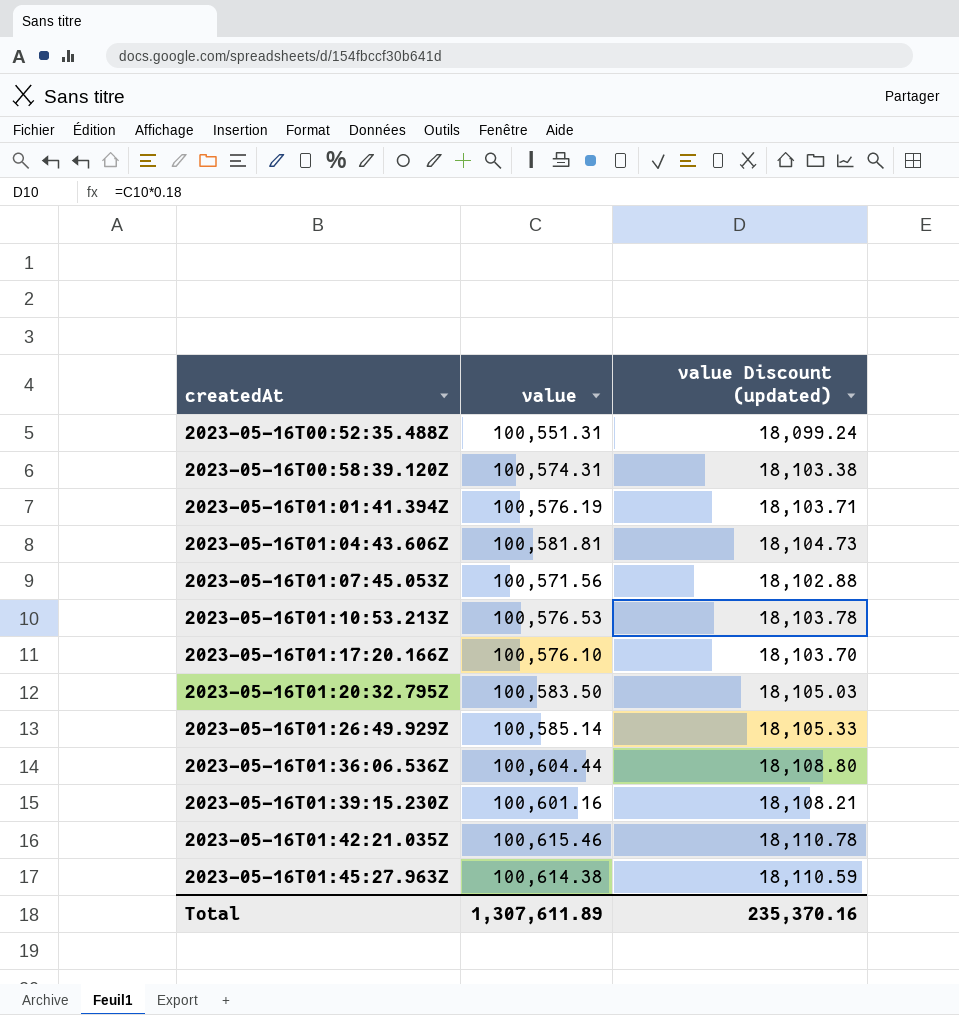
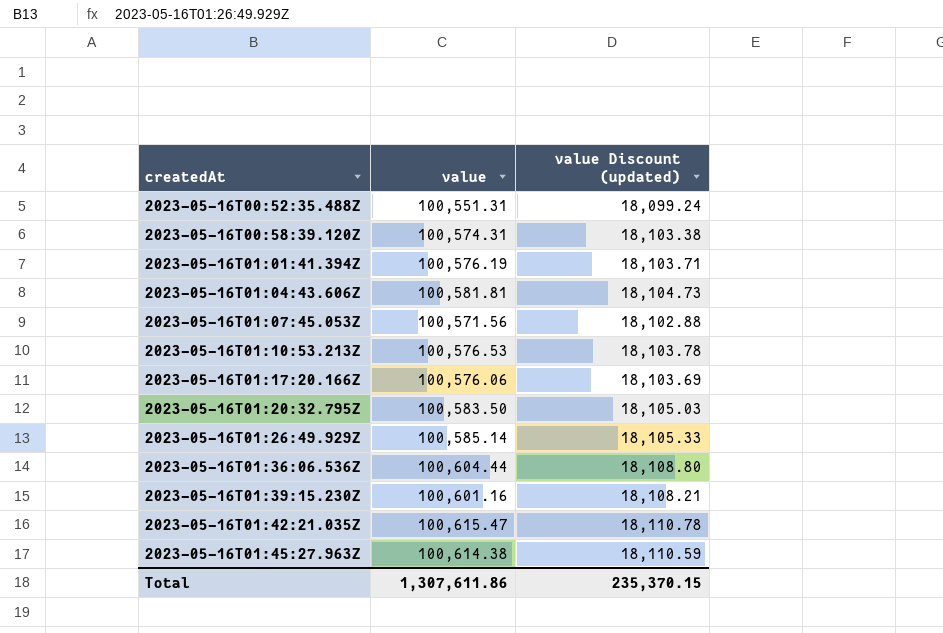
2023-05-16T01:17:20.166Z | value: 100,576.10 -> 100,576.06
2023-05-16T01:17:20.166Z | value Discount (updated): 18,103.70 -> 18,103.69
2023-05-16T01:42:21.035Z | value: 100,615.46 -> 100,615.47
Total | value: 1,307,611.89 -> 1,307,611.86
Total | value Discount (updated): 235,370.16 -> 235,370.15

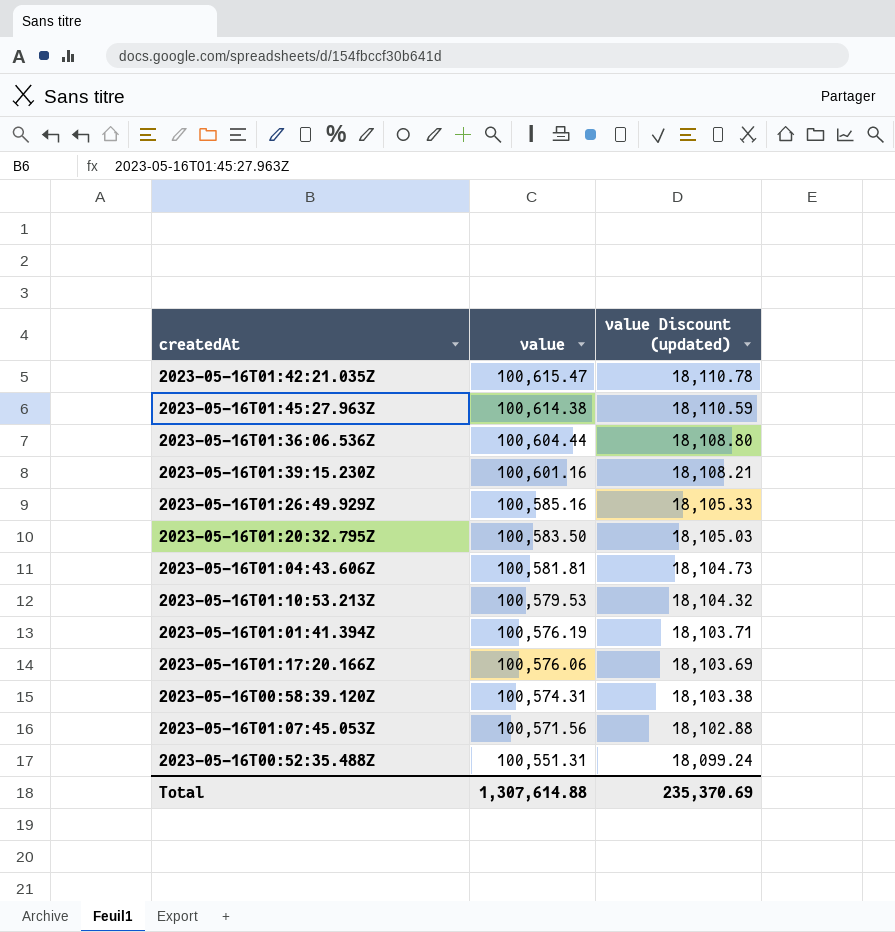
row order: createdAt ascending -> value descending
2023-05-16T01:26:49.929Z | value: 100,585.14 -> 100,585.16
2023-05-16T01:10:53.213Z | value: 100,576.53 -> 100,579.53
2023-05-16T01:10:53.213Z | value Discount (updated): 18,103.78 -> 18,104.32
Total | value: 1,307,611.86 -> 1,307,614.88
Total | value Discount (updated): 235,370.15 -> 235,370.69

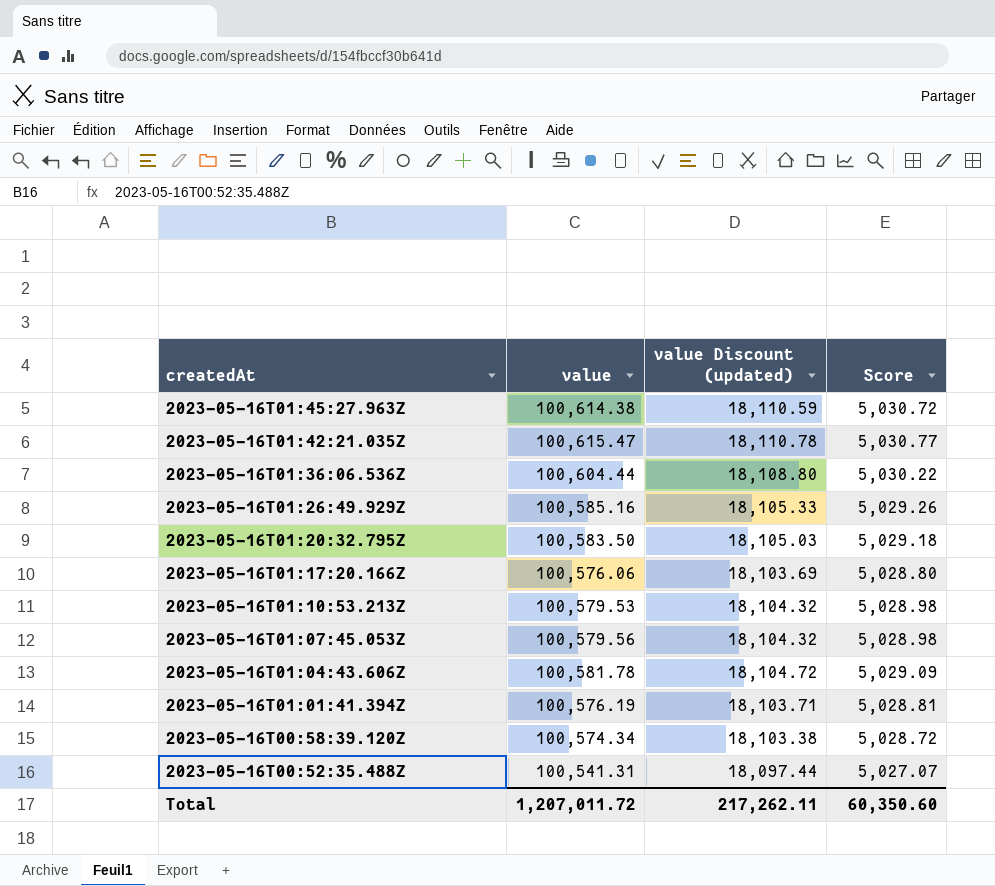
row order: value descending -> createdAt descending
column Score | formula: none -> [value] * 0.05
row 2023-05-16T01:39:15.230Z: 100,601.16 | 18,108.21 -> none
2023-05-16T01:07:45.053Z | value: 100,571.56 -> 100,579.56
2023-05-16T01:07:45.053Z | value Discount (updated): 18,102.88 -> 18,104.32
2023-05-16T01:04:43.606Z | value: 100,581.81 -> 100,581.78
2023-05-16T01:04:43.606Z | value Discount (updated): 18,104.73 -> 18,104.72
2023-05-16T00:58:39.120Z | value: 100,574.31 -> 100,574.34
2023-05-16T00:52:35.488Z | value: 100,551.31 -> 100,541.31
2023-05-16T00:52:35.488Z | value Discount (updated): 18,099.24 -> 18,097.44
Total | value: 1,307,614.88 -> 1,207,011.72
Total | value Discount (updated): 235,370.69 -> 217,262.11

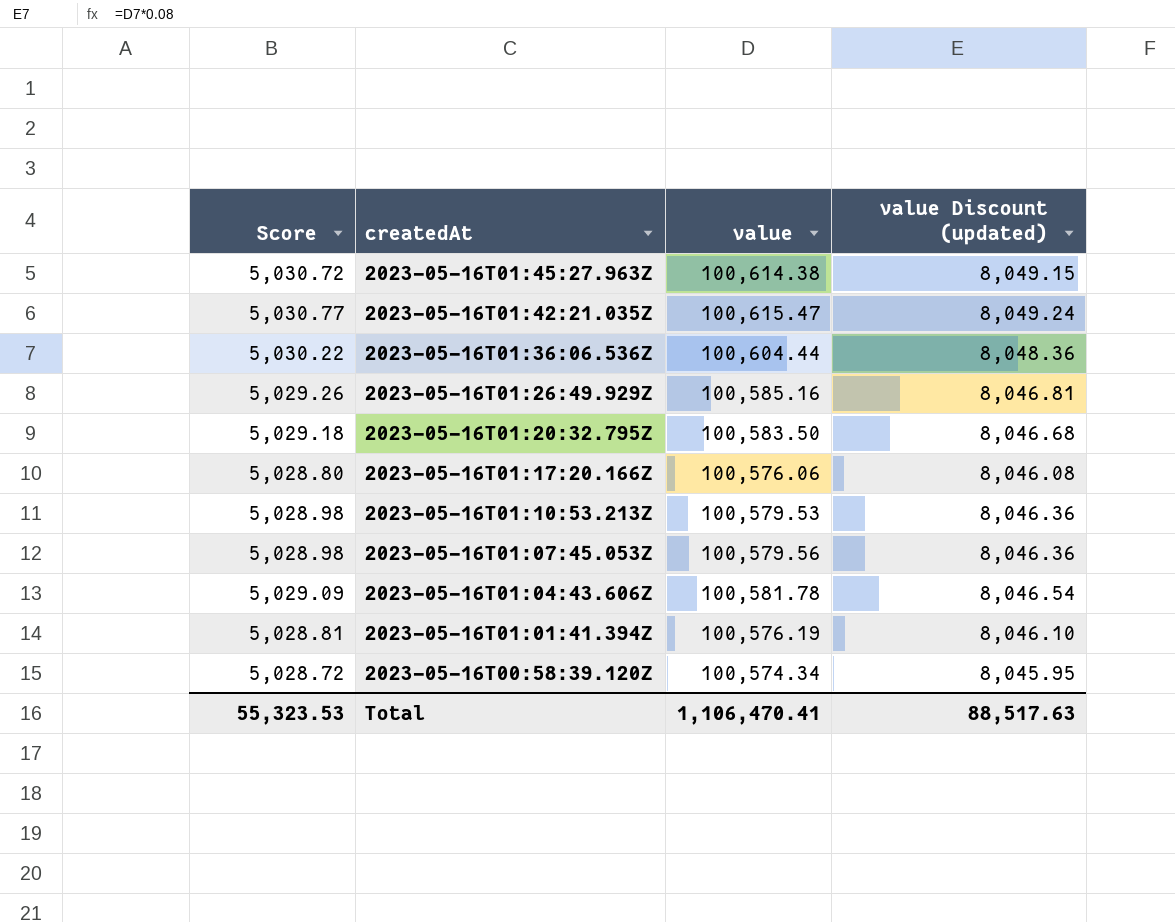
column Score | position: 4 -> 1
column value Discount (updated) | formula: [value] * 0.18 -> [value] * 0.08
row 2023-05-16T00:52:35.488Z: 100,541.31 | 18,097.44 | 5,027.07 -> none
Total | Score: 60,350.60 -> 55,323.53
Total | value: 1,207,011.72 -> 1,106,470.41
Total | value Discount (updated): 217,262.11 -> 88,517.63

